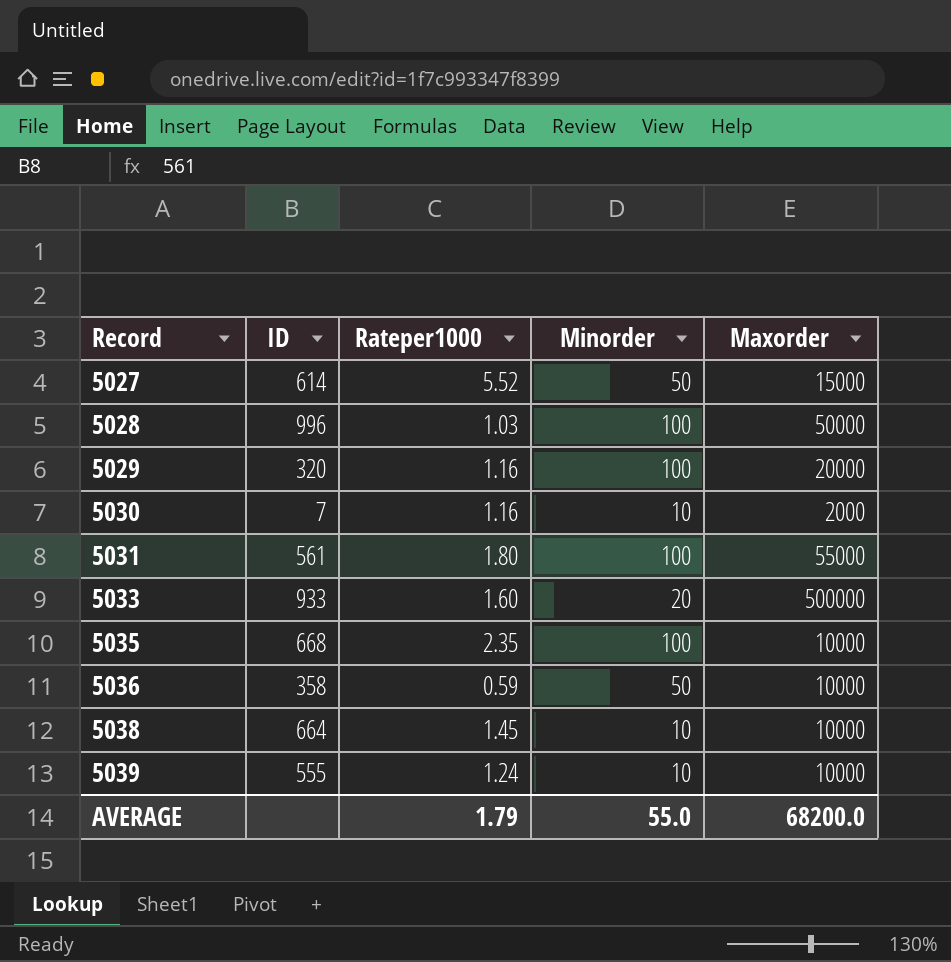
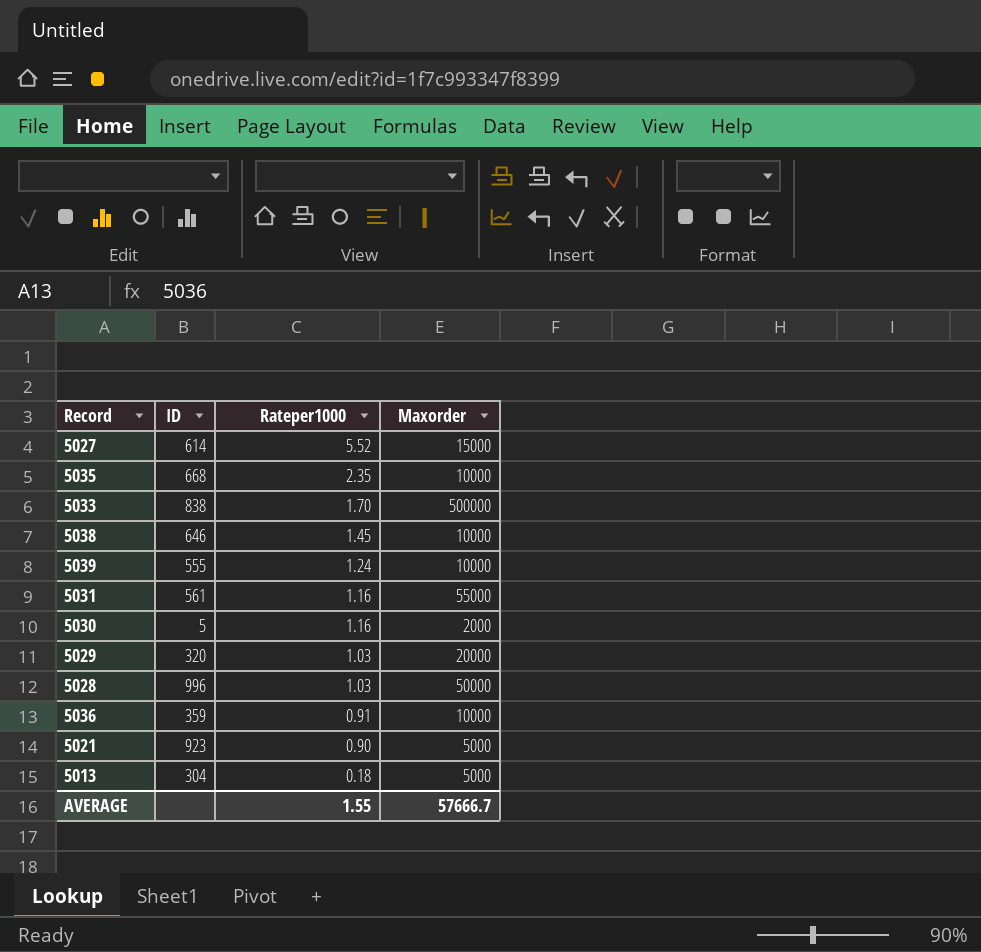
row order: Record ascending -> Rateper1000 descending
column Minorder | position: 4 -> none
5033 | ID: 933 -> 838
5033 | Rateper1000: 1.60 -> 1.70
5038 | ID: 664 -> 646
5031 | Rateper1000: 1.80 -> 1.16
5030 | ID: 7 -> 5
5029 | Rateper1000: 1.16 -> 1.03
5036 | ID: 358 -> 359
5036 | Rateper1000: 0.59 -> 0.91
row 5021: none -> 923 | 0.90 | 5000
row 5013: none -> 304 | 0.18 | 5000
AVERAGE | Rateper1000: 1.79 -> 1.55
AVERAGE | Maxorder: 68200.0 -> 57666.7

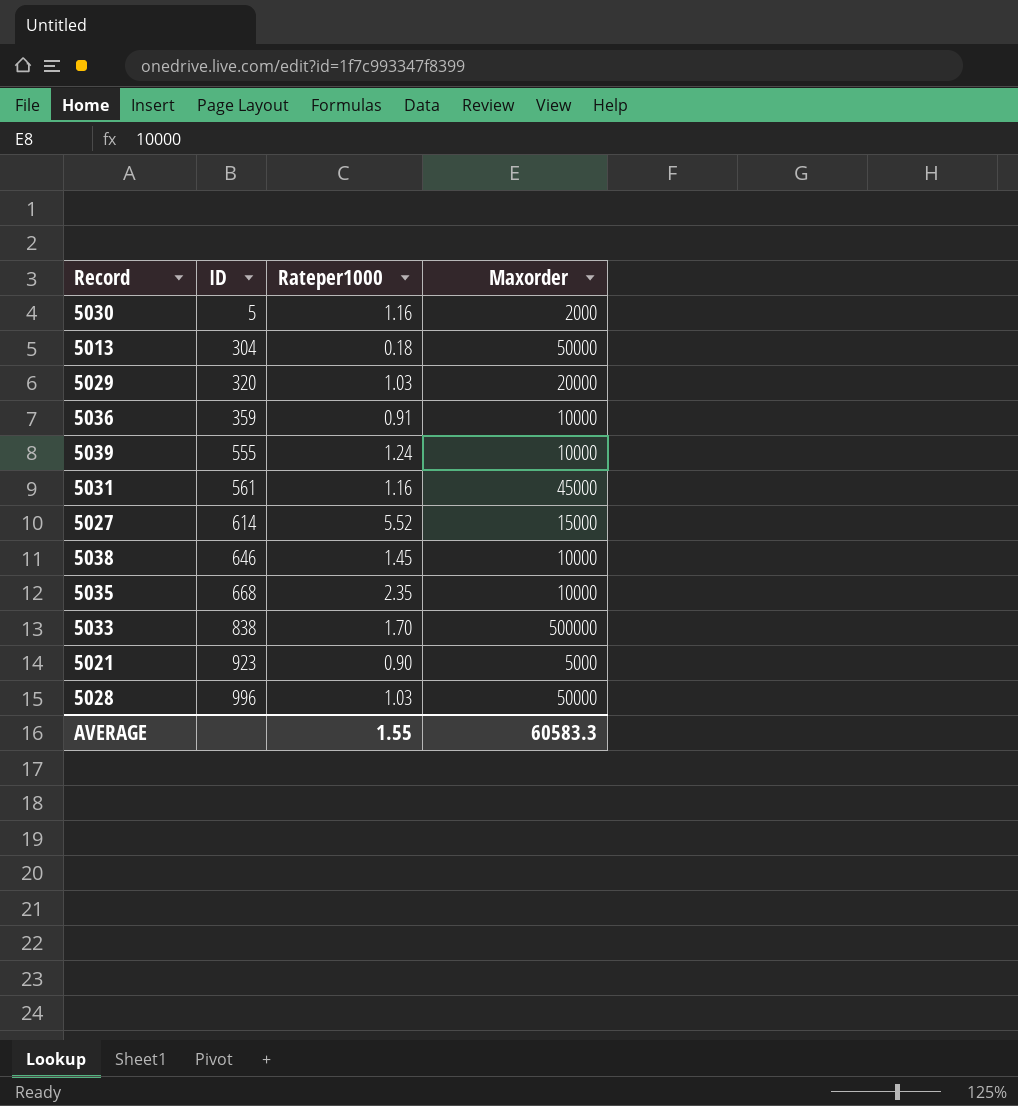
row order: Rateper1000 descending -> ID ascending
5013 | Maxorder: 5000 -> 50000
5031 | Maxorder: 55000 -> 45000
AVERAGE | Maxorder: 57666.7 -> 60583.3

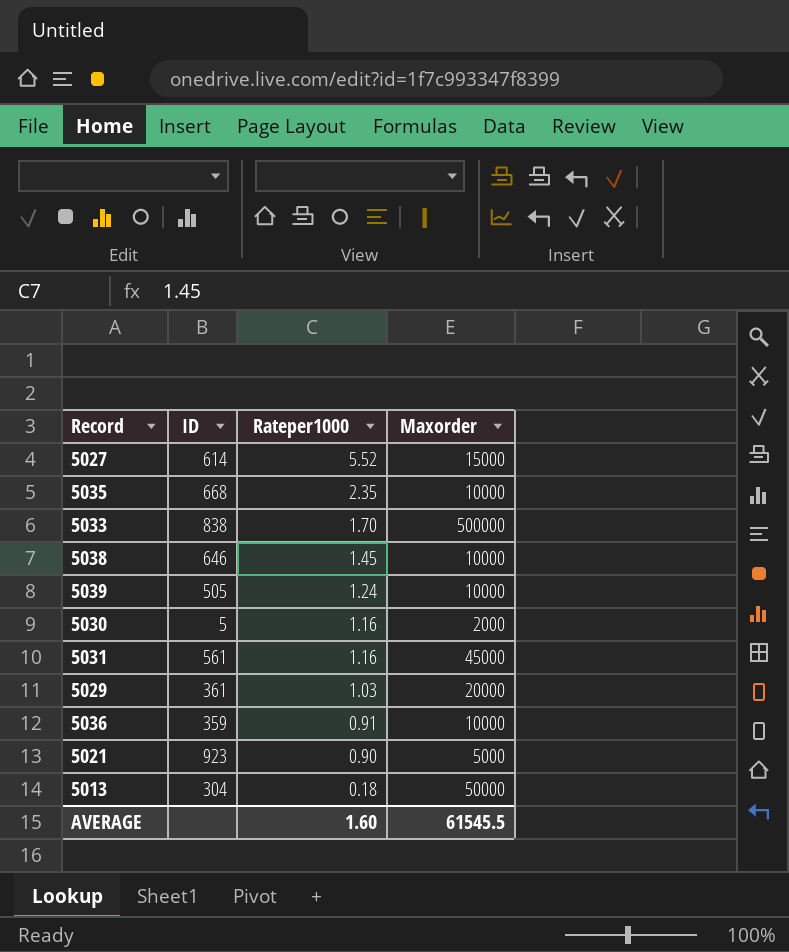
row order: ID ascending -> Rateper1000 descending
row 5028: 996 | 1.03 | 50000 -> none
5039 | ID: 555 -> 505
5029 | ID: 320 -> 361
AVERAGE | Rateper1000: 1.55 -> 1.60
AVERAGE | Maxorder: 60583.3 -> 61545.5

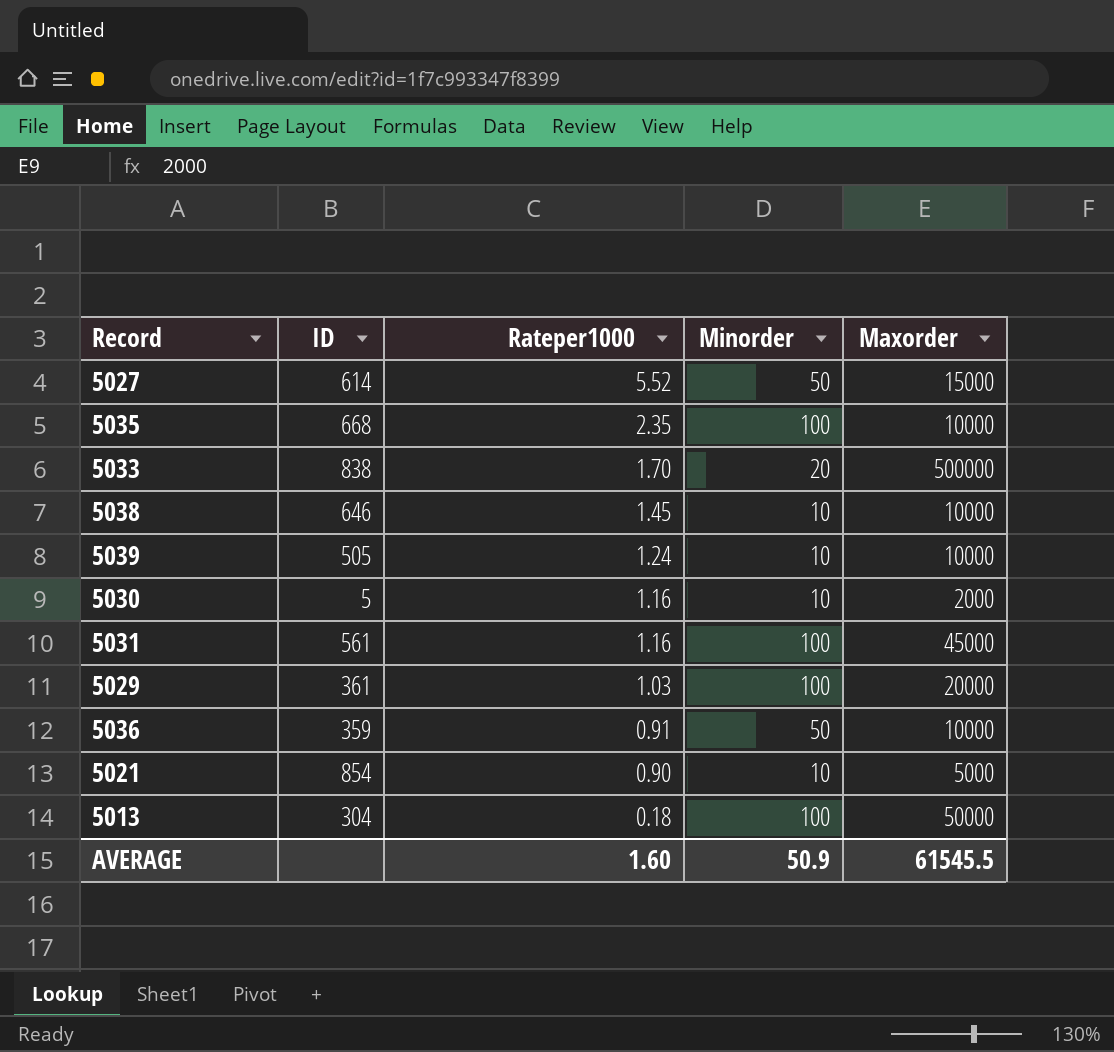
column Minorder | position: none -> 4
5021 | ID: 923 -> 854

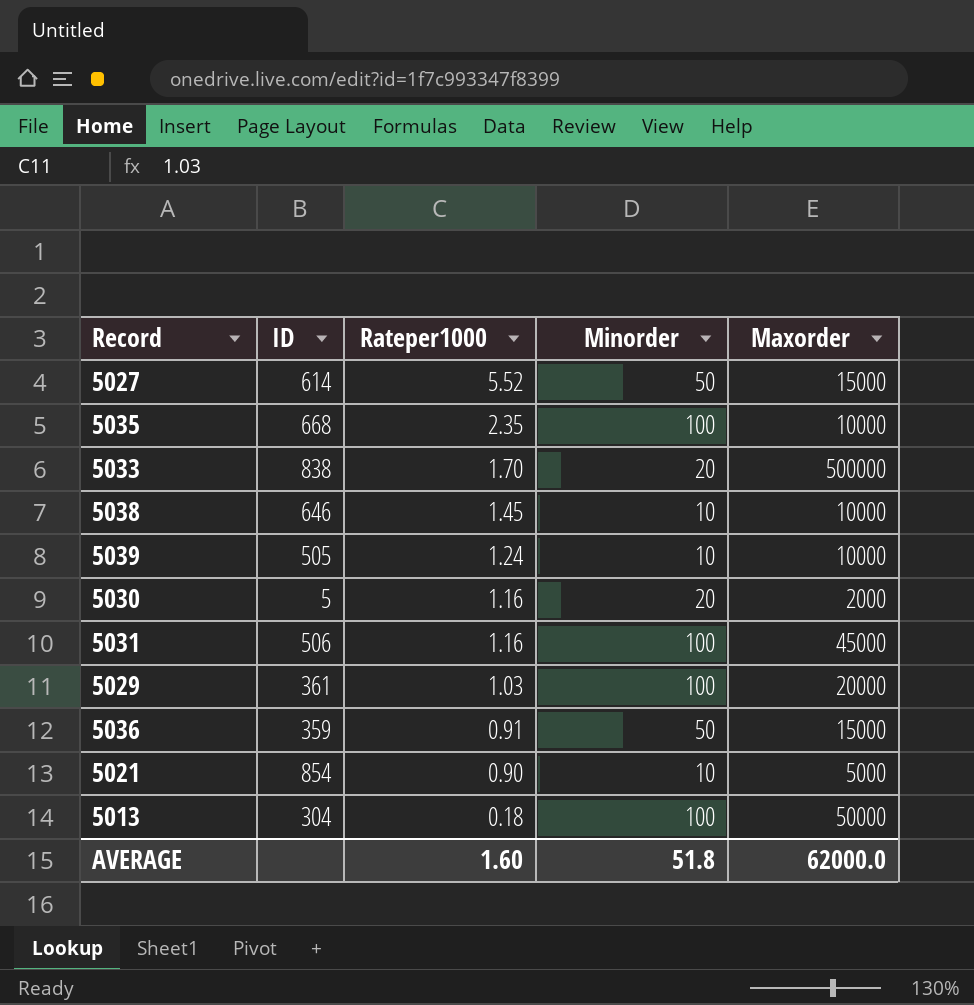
5030 | Minorder: 10 -> 20
5031 | ID: 561 -> 506
5036 | Maxorder: 10000 -> 15000
AVERAGE | Minorder: 50.9 -> 51.8
AVERAGE | Maxorder: 61545.5 -> 62000.0

